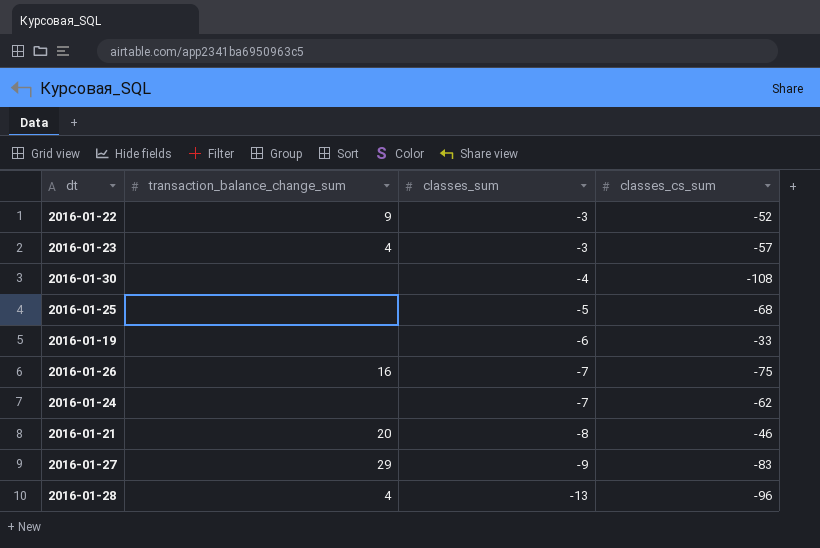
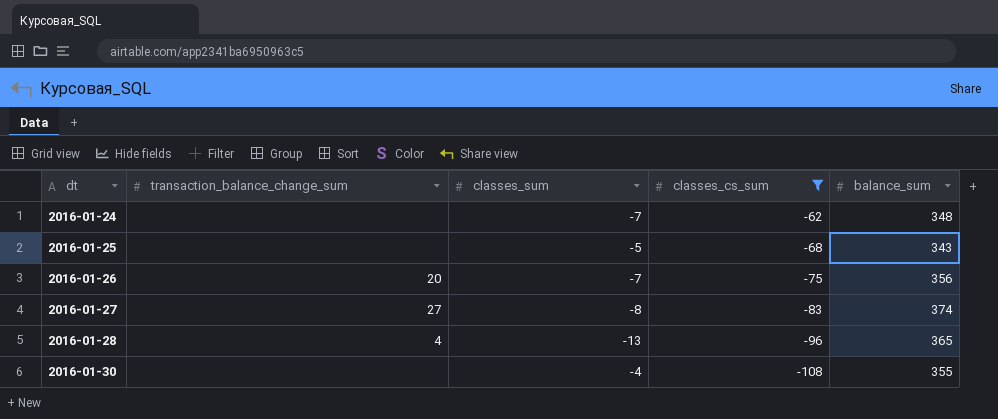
filter: none -> classes_cs_sum <= -62
row order: classes_sum descending -> dt ascending
column balance_sum | position: none -> 5
2016-01-26 | transaction_balance_change_sum: 16 -> 20
2016-01-27 | transaction_balance_change_sum: 29 -> 27
2016-01-27 | classes_sum: -9 -> -8

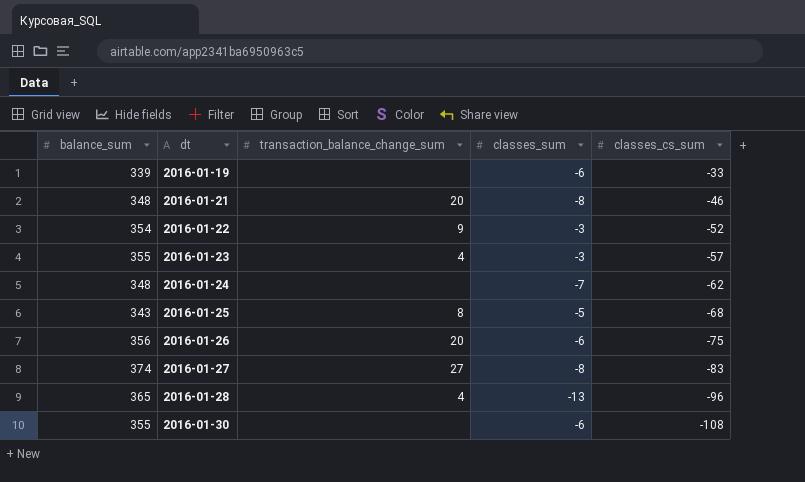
filter: classes_cs_sum <= -62 -> none
column balance_sum | position: 5 -> 1
2016-01-25 | transaction_balance_change_sum: none -> 8
2016-01-26 | classes_sum: -7 -> -6
2016-01-30 | classes_sum: -4 -> -6

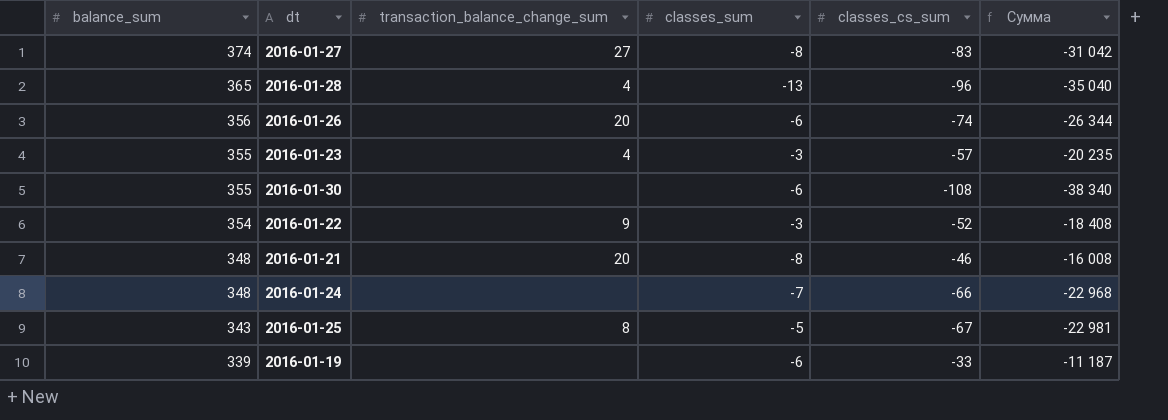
row order: dt ascending -> balance_sum descending
column Сумма | formula: none -> [balance_sum] * [classes_cs_sum]
2016-01-26 | classes_cs_sum: -75 -> -74
2016-01-24 | classes_cs_sum: -62 -> -66
2016-01-25 | classes_cs_sum: -68 -> -67

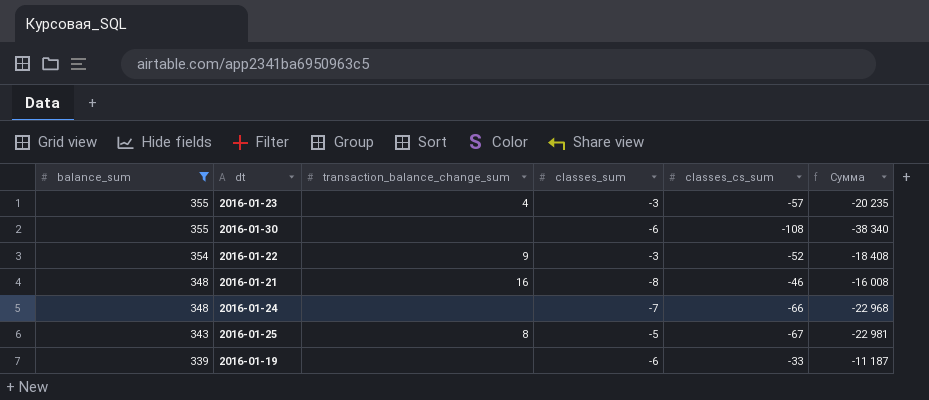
filter: none -> balance_sum <= 355
2016-01-21 | transaction_balance_change_sum: 20 -> 16

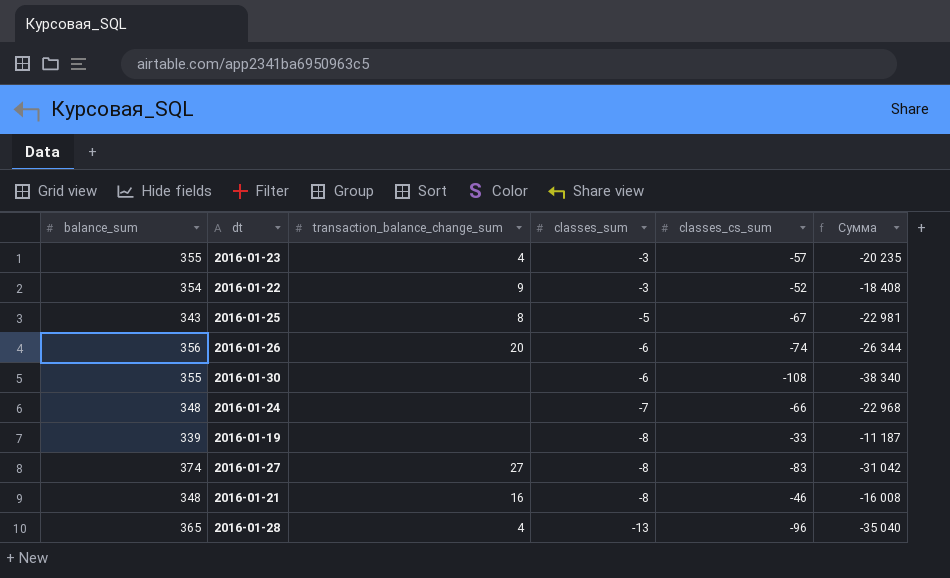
filter: balance_sum <= 355 -> none
row order: balance_sum descending -> classes_sum descending
2016-01-19 | classes_sum: -6 -> -8

